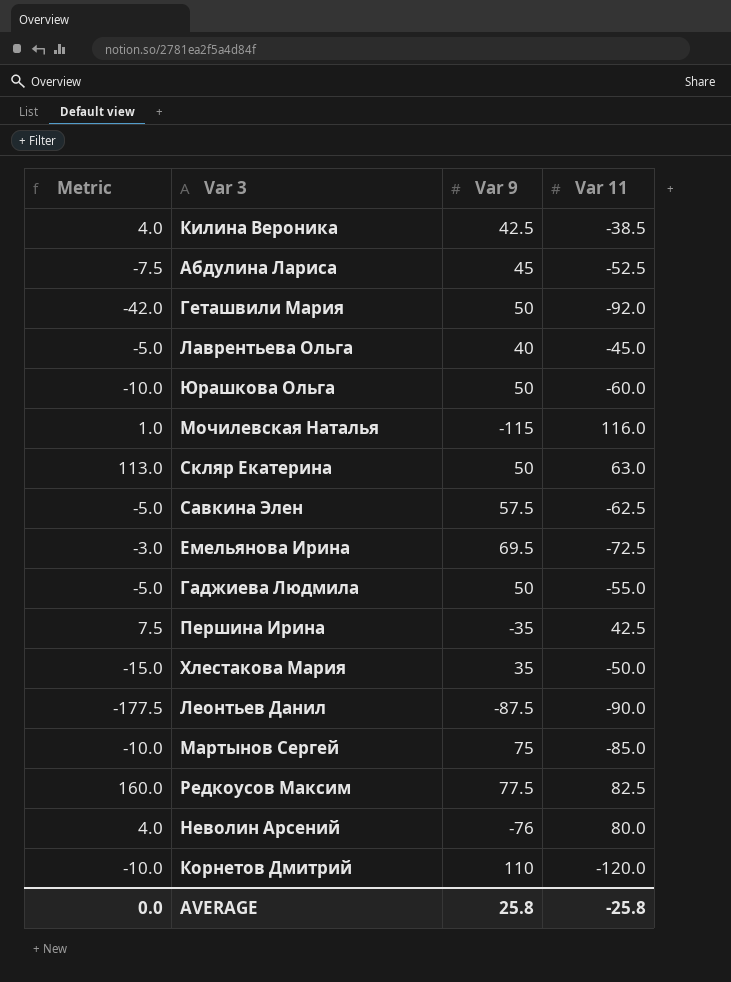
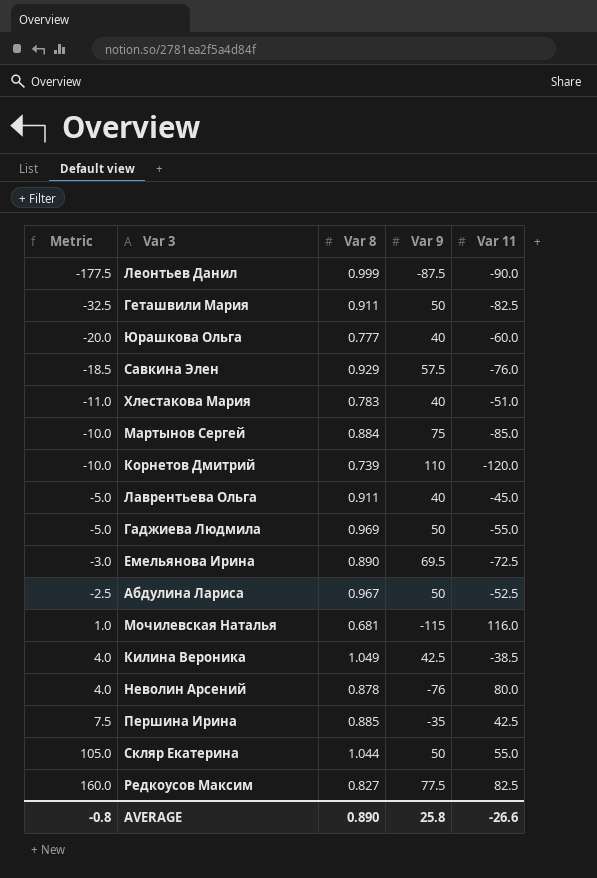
row order: none -> Metric ascending
column Var 8 | position: none -> 3
Геташвили Мария | Metric: -42.0 -> -32.5
Геташвили Мария | Var 11: -92.0 -> -82.5
Юрашкова Ольга | Metric: -10.0 -> -20.0
Юрашкова Ольга | Var 9: 50 -> 40
Савкина Элен | Metric: -5.0 -> -18.5
Савкина Элен | Var 11: -62.5 -> -76.0
Хлестакова Мария | Metric: -15.0 -> -11.0
Хлестакова Мария | Var 9: 35 -> 40
Хлестакова Мария | Var 11: -50.0 -> -51.0
Абдулина Лариса | Metric: -7.5 -> -2.5
Абдулина Лариса | Var 9: 45 -> 50
Скляр Екатерина | Metric: 113.0 -> 105.0
Скляр Екатерина | Var 11: 63.0 -> 55.0
AVERAGE | Metric: 0.0 -> -0.8
AVERAGE | Var 11: -25.8 -> -26.6

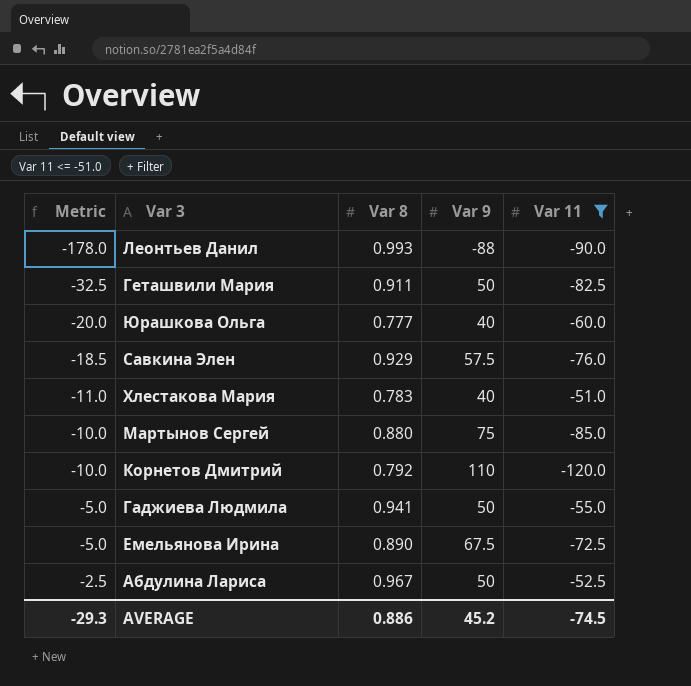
filter: none -> Var 11 <= -51.0
Леонтьев Данил | Metric: -177.5 -> -178.0
Леонтьев Данил | Var 8: 0.999 -> 0.993
Леонтьев Данил | Var 9: -87.5 -> -88
Мартынов Сергей | Var 8: 0.884 -> 0.880
Корнетов Дмитрий | Var 8: 0.739 -> 0.792
Гаджиева Людмила | Var 8: 0.969 -> 0.941
Емельянова Ирина | Metric: -3.0 -> -5.0
Емельянова Ирина | Var 9: 69.5 -> 67.5
AVERAGE | Metric: -0.8 -> -29.3
AVERAGE | Var 8: 0.890 -> 0.886
AVERAGE | Var 9: 25.8 -> 45.2
AVERAGE | Var 11: -26.6 -> -74.5

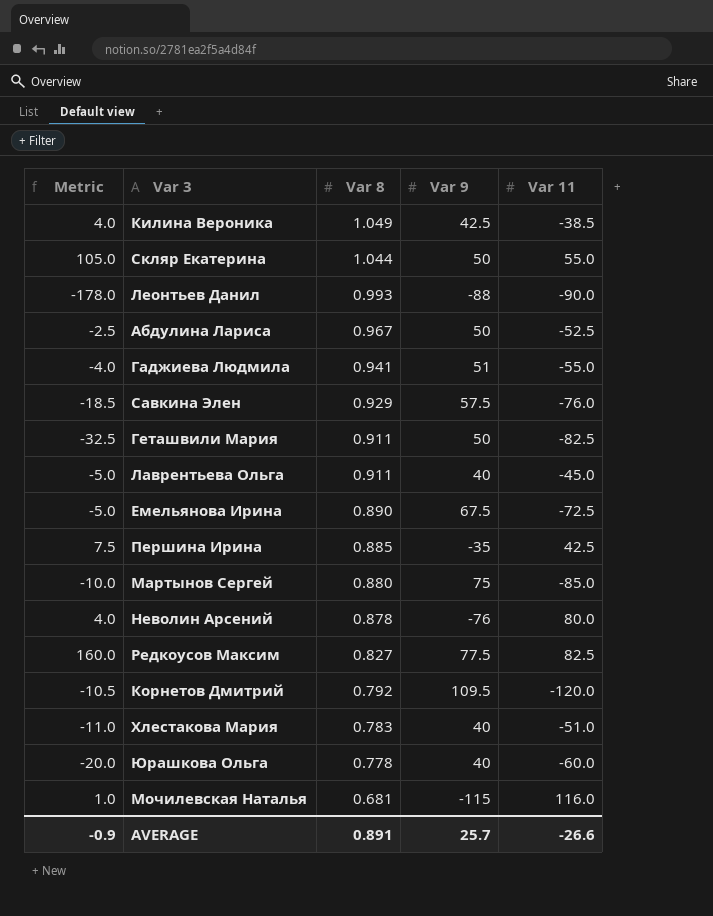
filter: Var 11 <= -51.0 -> none
row order: Metric ascending -> Var 8 descending
Гаджиева Людмила | Metric: -5.0 -> -4.0
Гаджиева Людмила | Var 9: 50 -> 51
Корнетов Дмитрий | Metric: -10.0 -> -10.5
Корнетов Дмитрий | Var 9: 110 -> 109.5
Юрашкова Ольга | Var 8: 0.777 -> 0.778
AVERAGE | Metric: -29.3 -> -0.9
AVERAGE | Var 8: 0.886 -> 0.891
AVERAGE | Var 9: 45.2 -> 25.7
AVERAGE | Var 11: -74.5 -> -26.6

